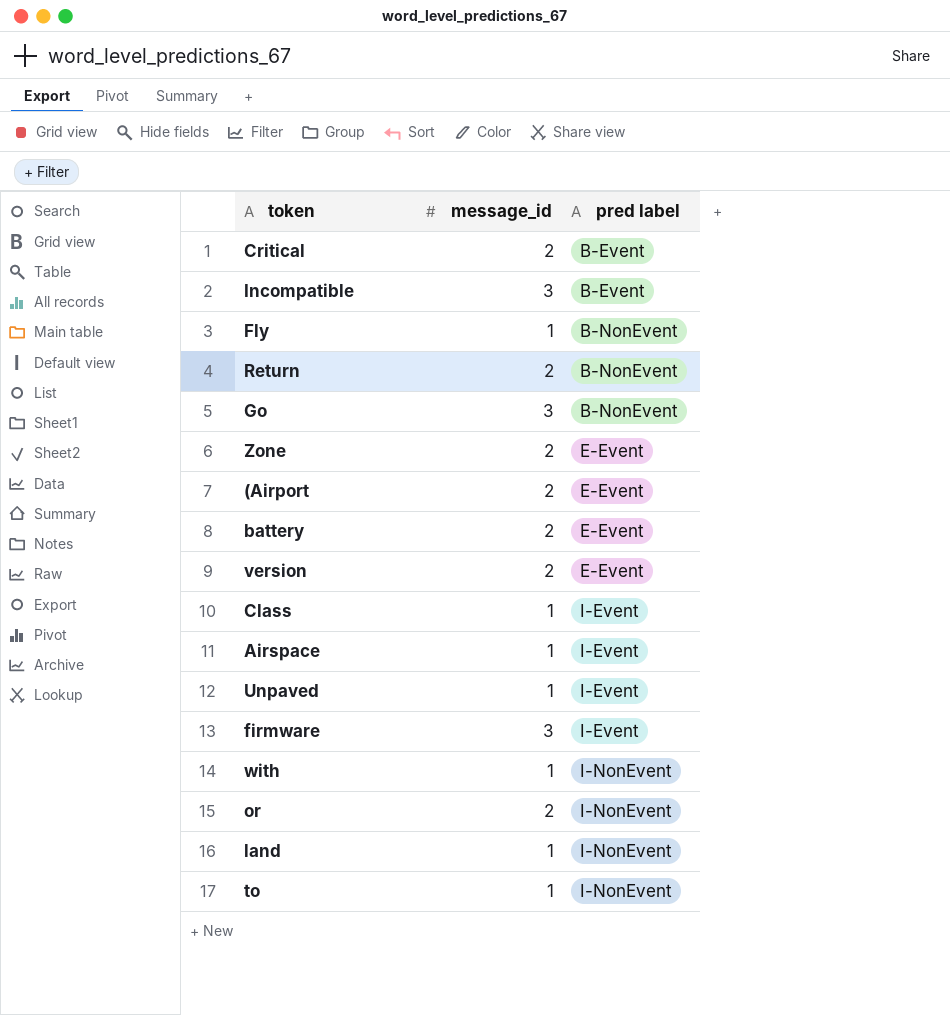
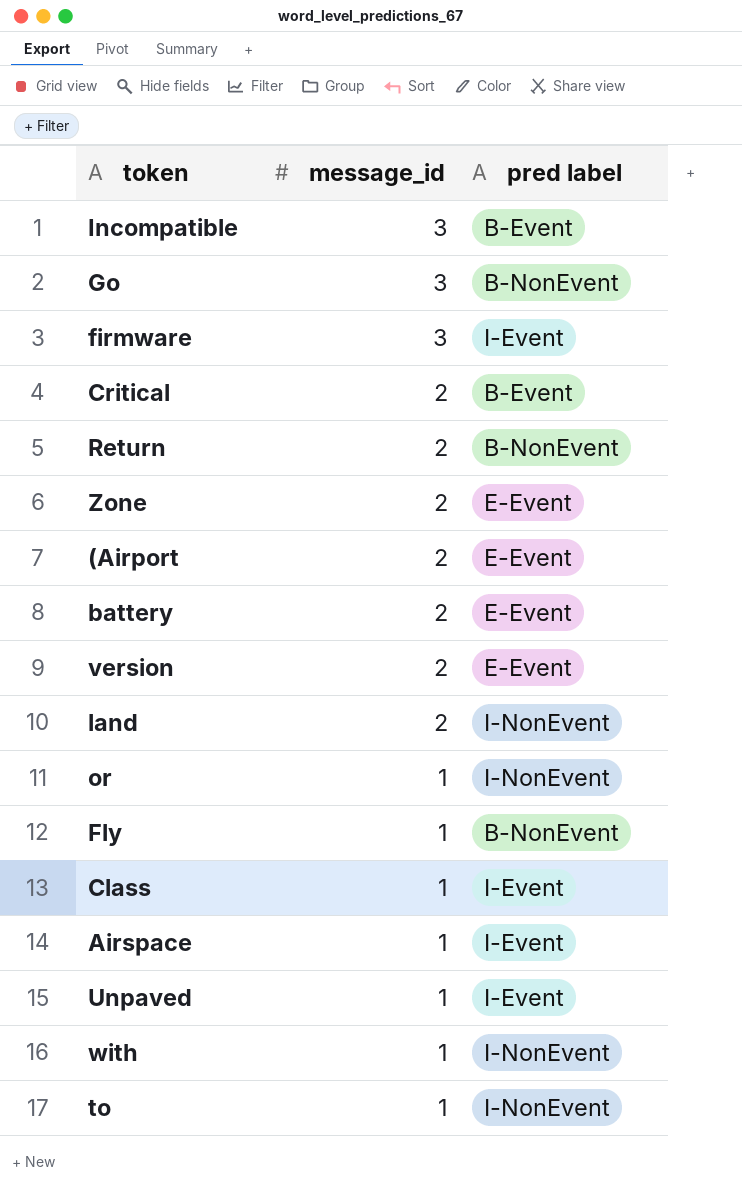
row order: pred label ascending -> message_id descending
land | message_id: 1 -> 2
or | message_id: 2 -> 1

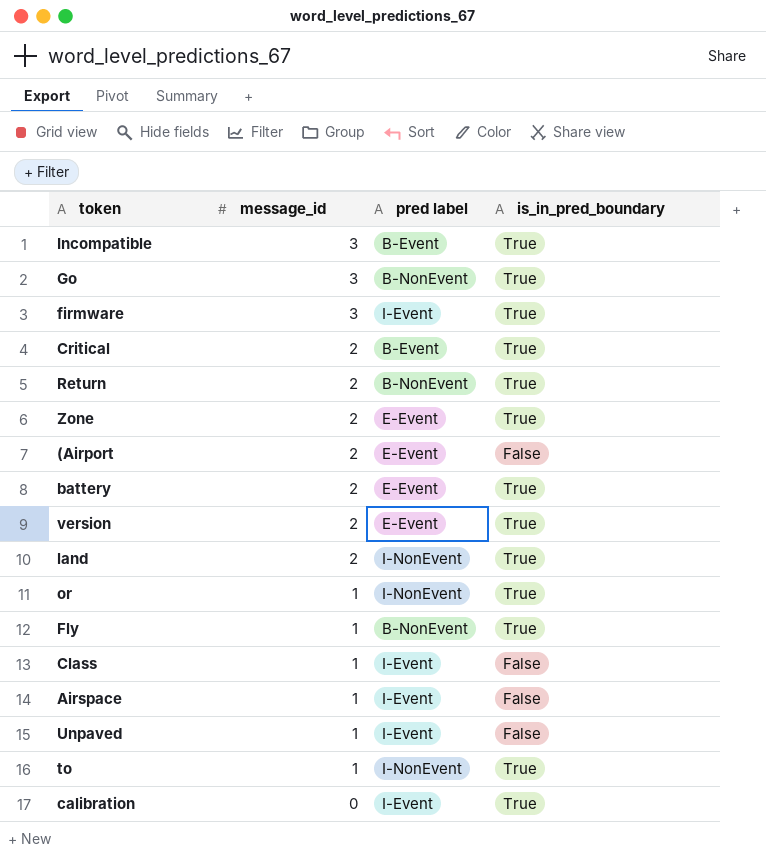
column is_in_pred_boundary | position: none -> 4
row with: 1 | I-NonEvent -> none
row calibration: none -> 0 | I-Event | True

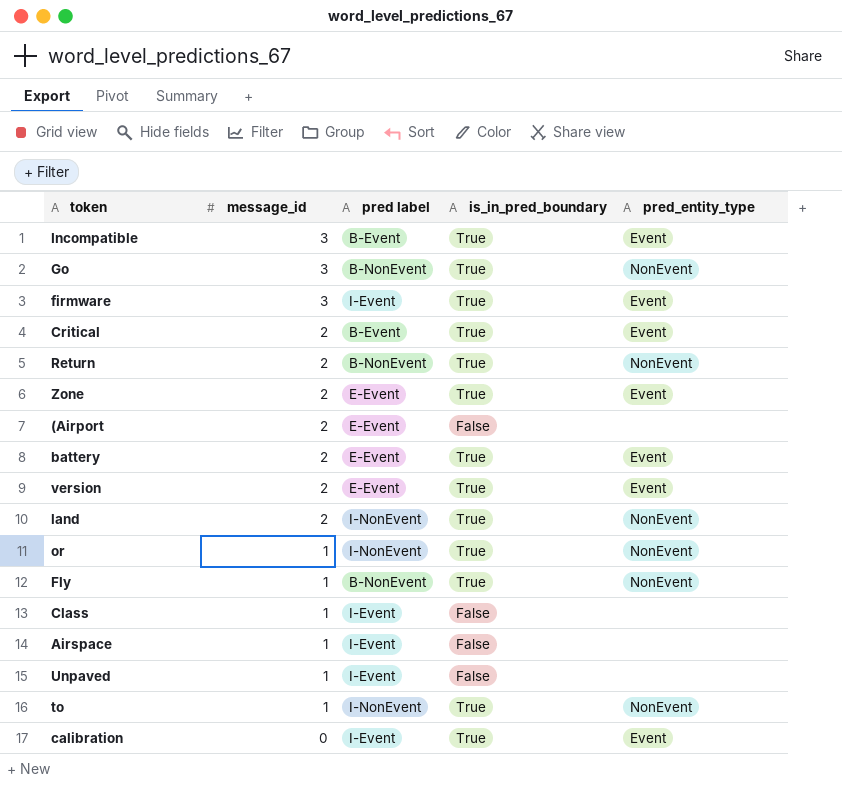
column pred_entity_type | position: none -> 5

